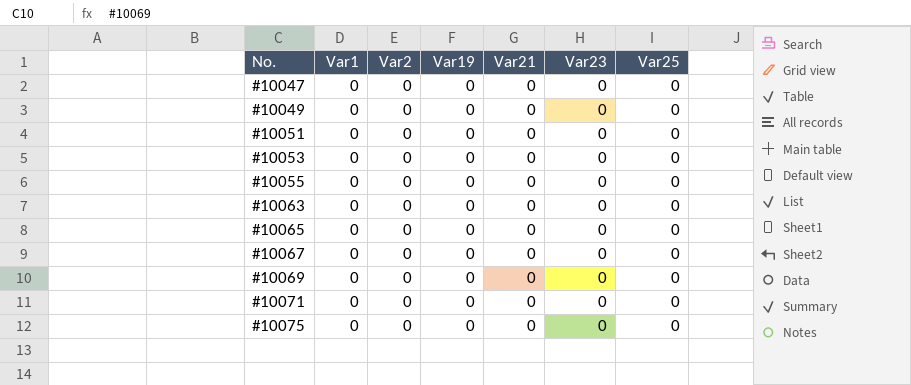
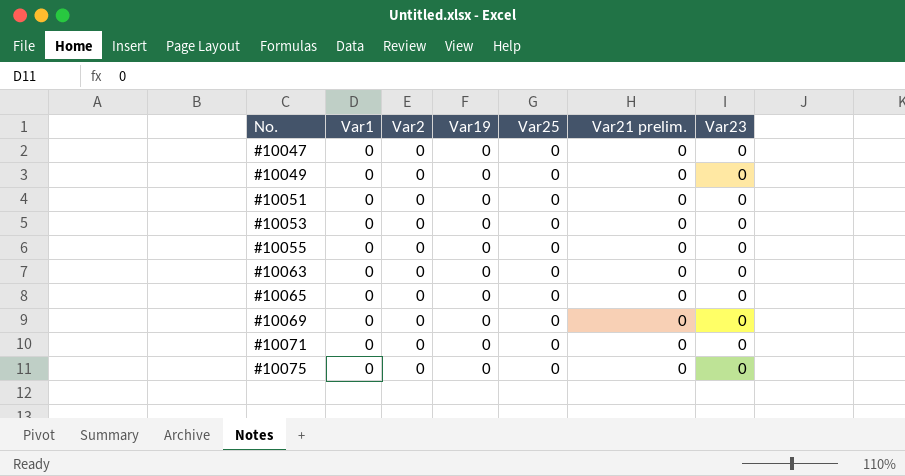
column Var25 | position: 7 -> 5
column name: Var21 -> Var21 prelim.
row #10067: 0 | 0 | 0 | 0 | 0 | 0 -> none

